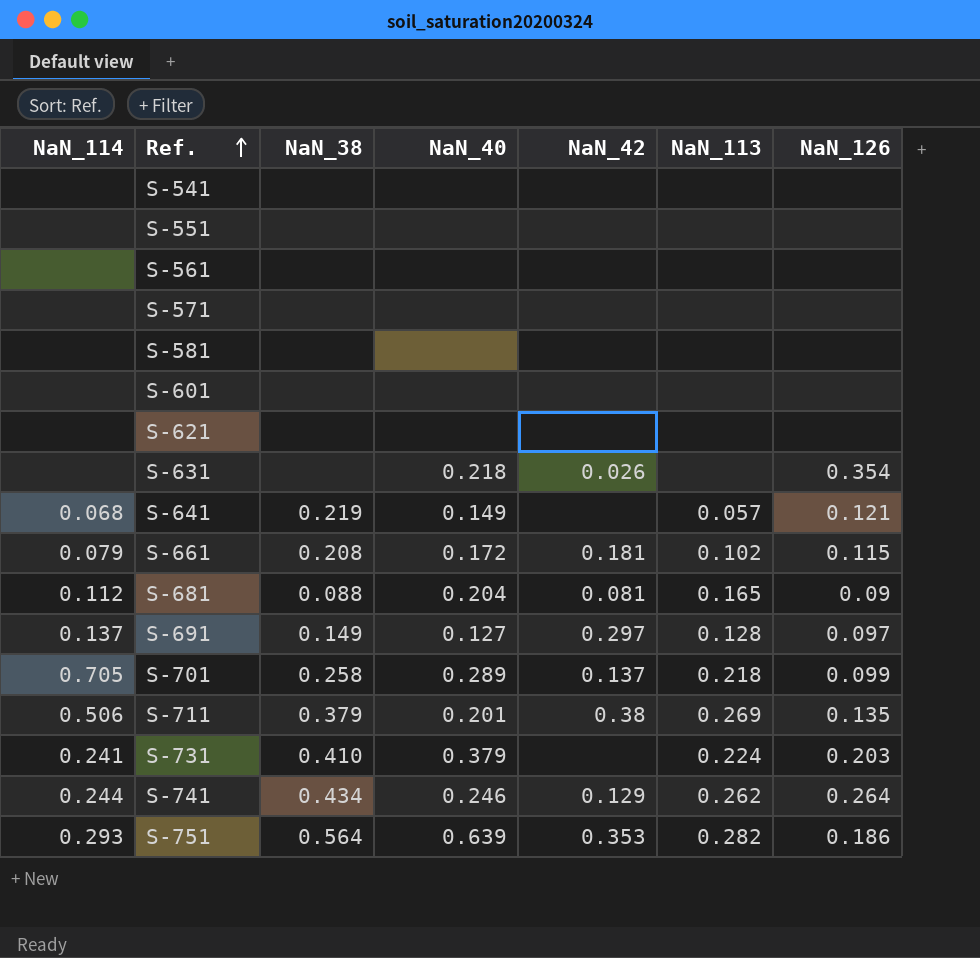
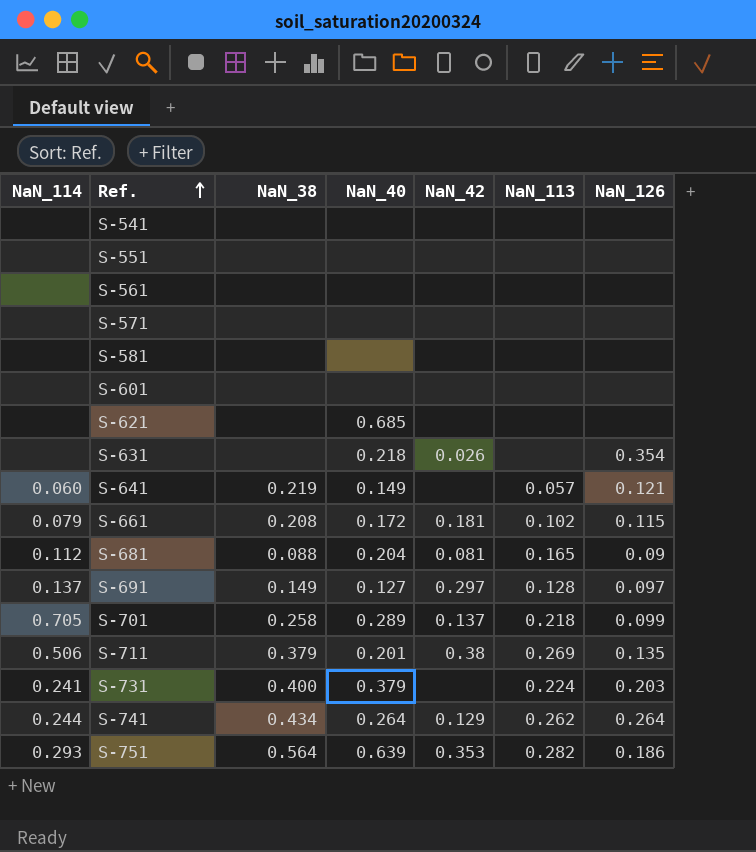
S-621 | NaN_40: none -> 0.685
S-641 | NaN_114: 0.068 -> 0.060
S-731 | NaN_38: 0.410 -> 0.400
S-741 | NaN_40: 0.246 -> 0.264

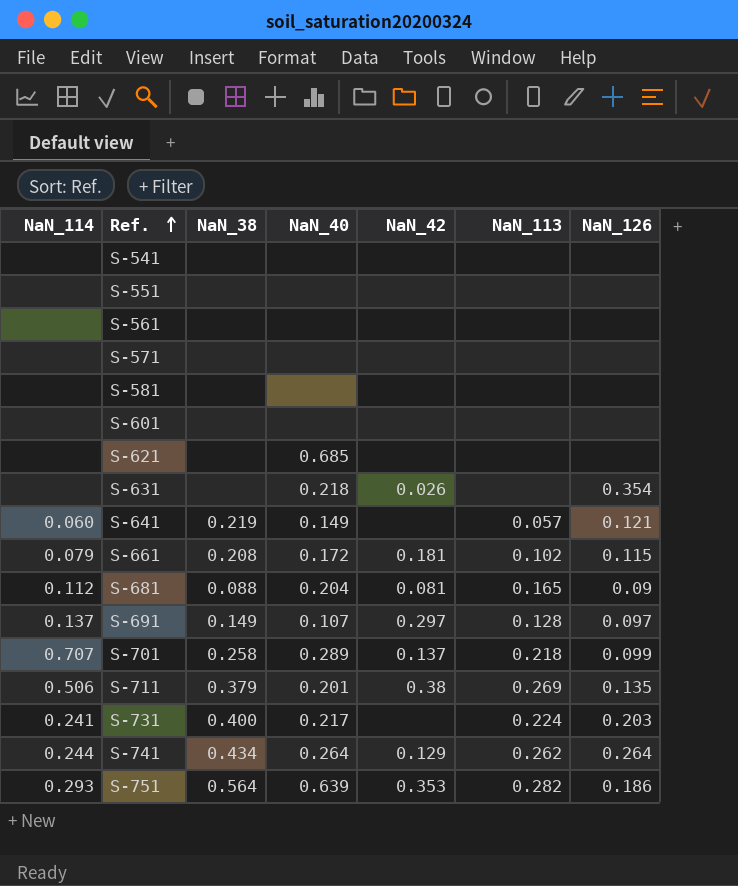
S-691 | NaN_40: 0.127 -> 0.107
S-701 | NaN_114: 0.705 -> 0.707
S-731 | NaN_40: 0.379 -> 0.217

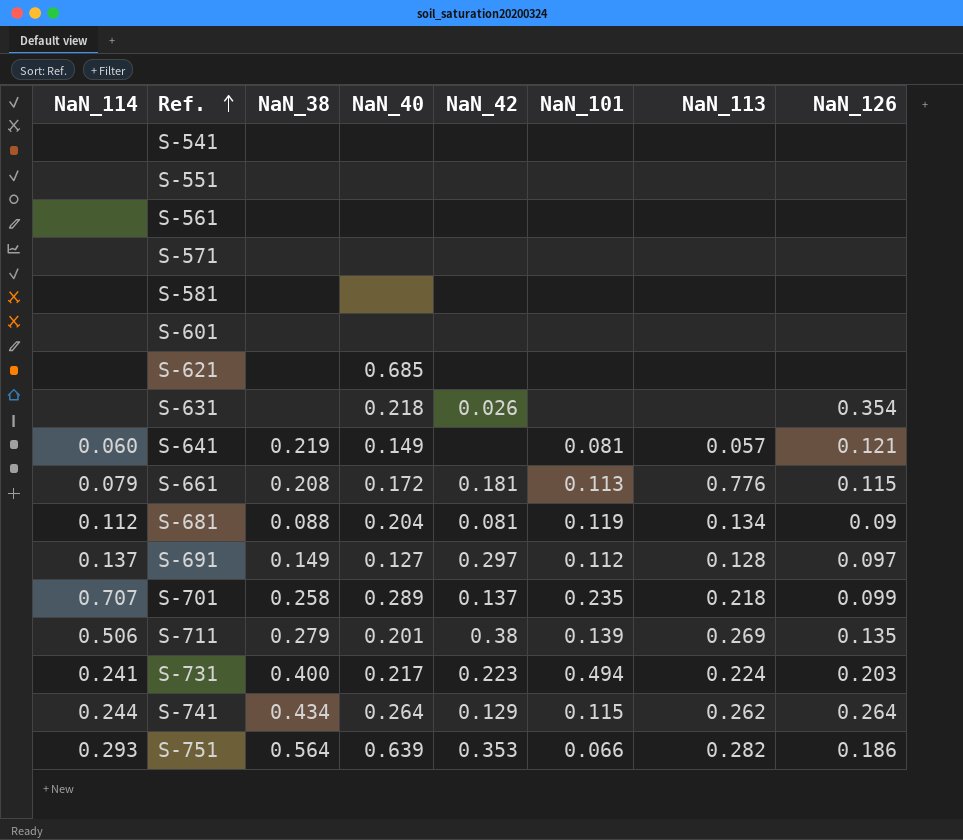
column NaN_101 | position: none -> 6
S-661 | NaN_113: 0.102 -> 0.776
S-681 | NaN_113: 0.165 -> 0.134
S-691 | NaN_40: 0.107 -> 0.127
S-711 | NaN_38: 0.379 -> 0.279
S-731 | NaN_42: none -> 0.223

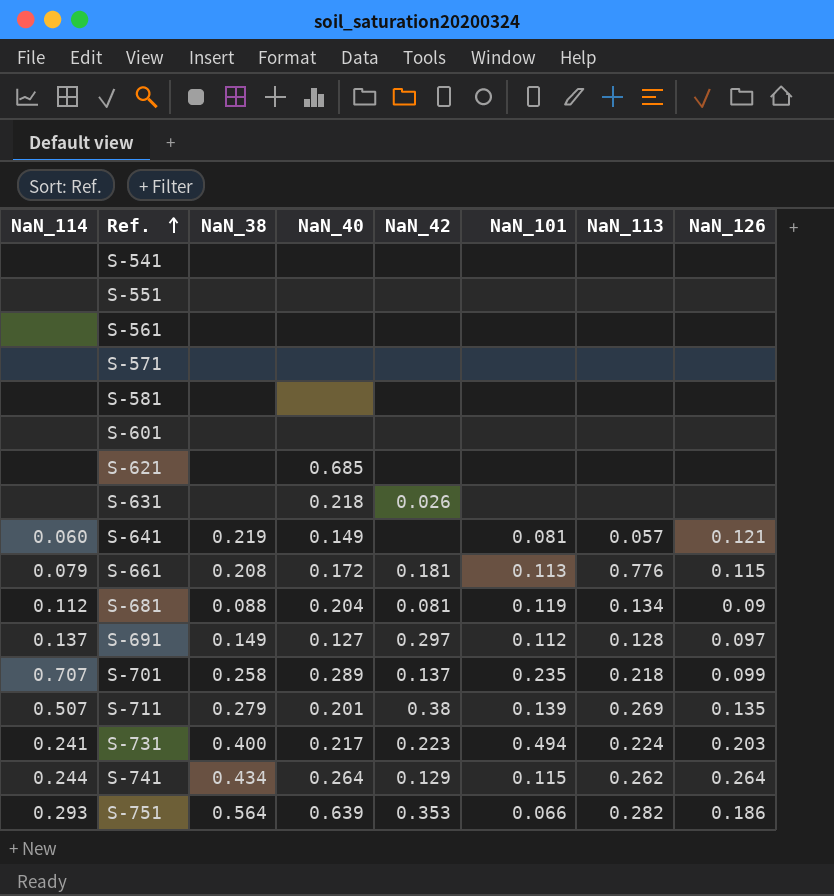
S-631 | NaN_126: 0.354 -> none
S-711 | NaN_114: 0.506 -> 0.507

